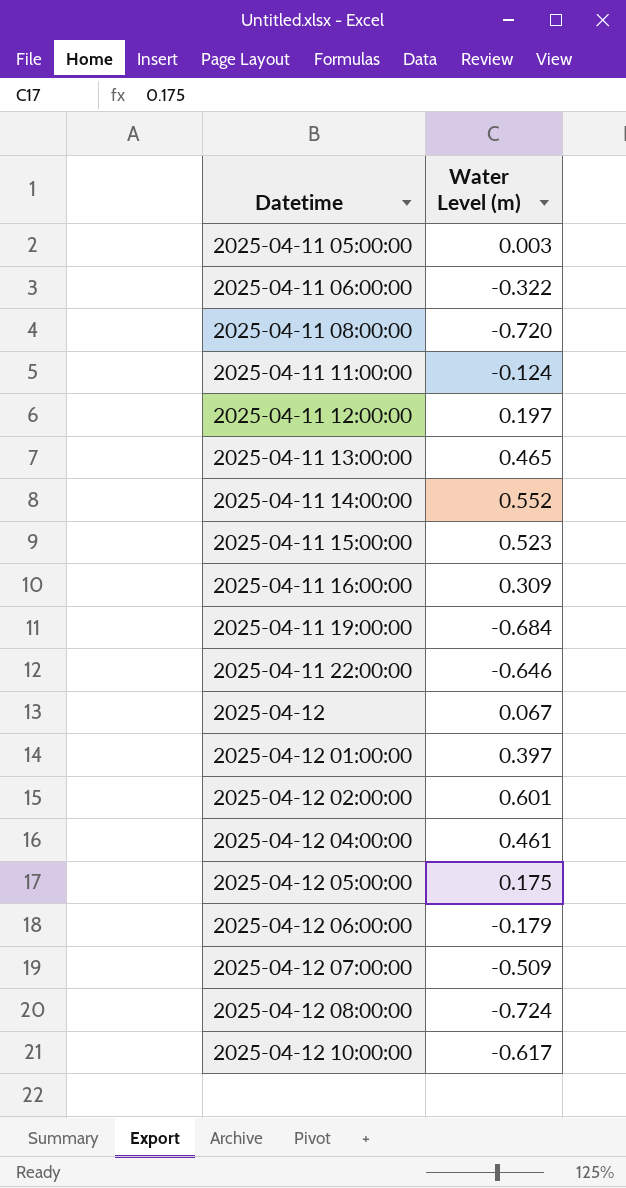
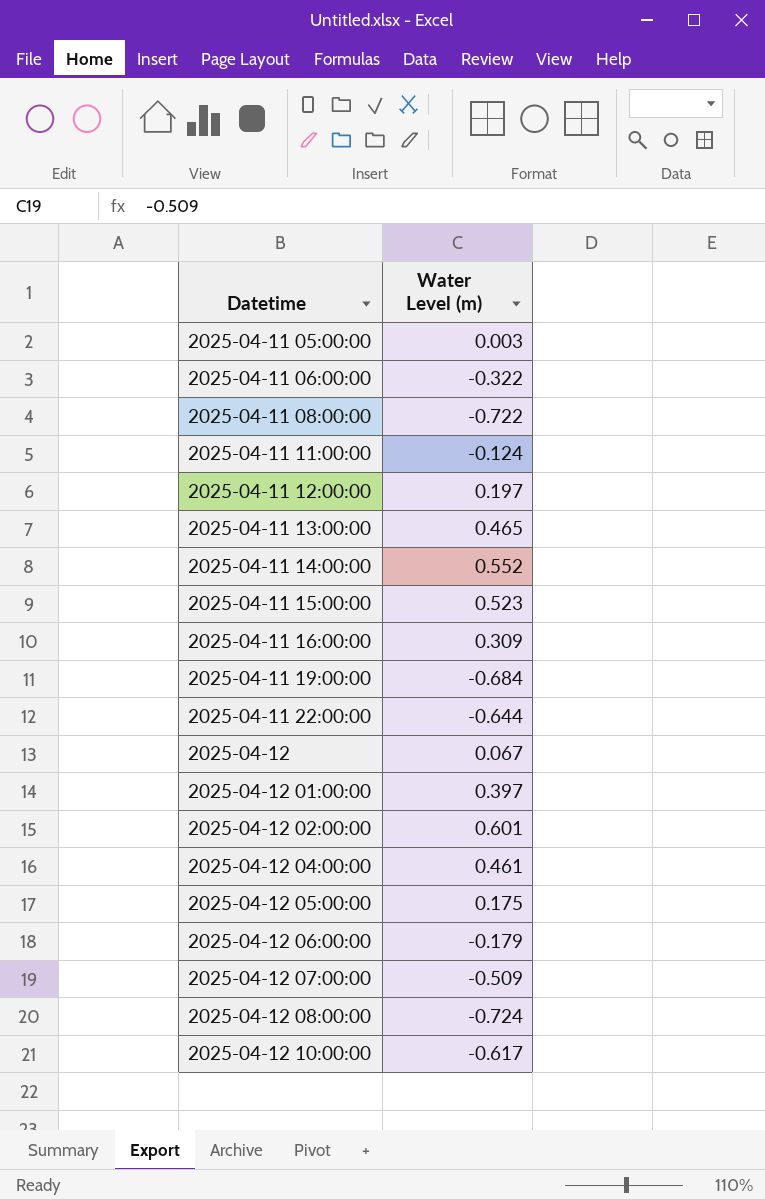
2025-04-11 08:00:00 | Water Level (m): -0.720 -> -0.722
2025-04-11 22:00:00 | Water Level (m): -0.646 -> -0.644

